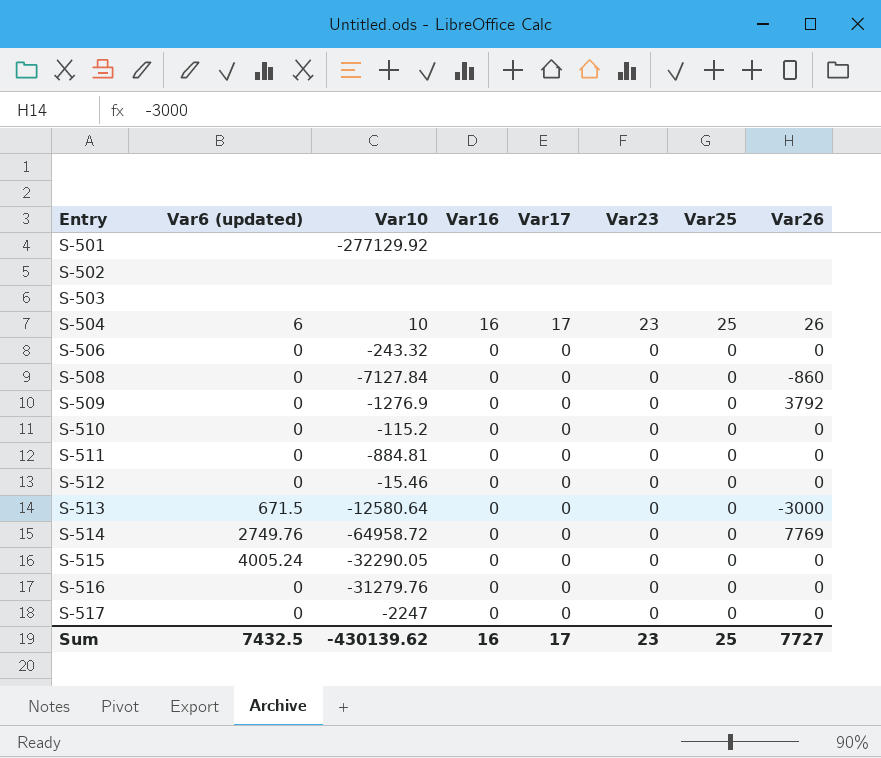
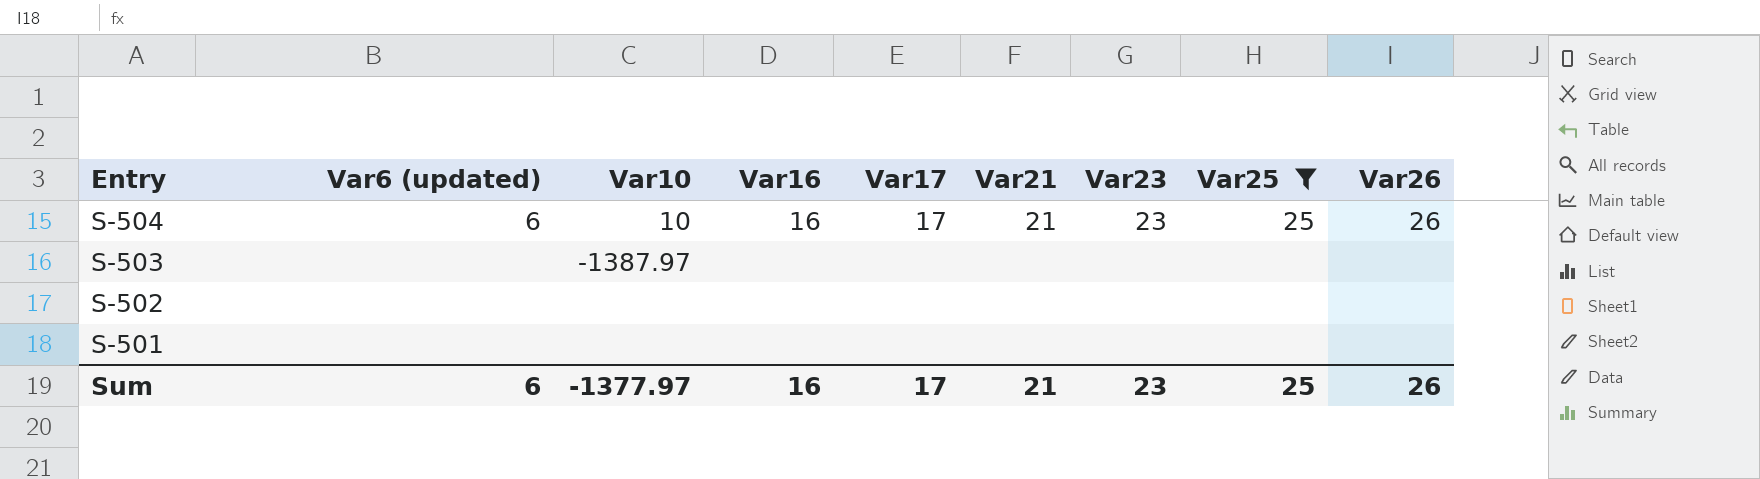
filter: none -> Var25 != 0
row order: Entry ascending -> Entry descending
column Var21 | position: none -> 6
S-503 | Var10: none -> -1387.97
S-501 | Var10: -277129.92 -> none
Sum | Var6 (updated): 7432.5 -> 6
Sum | Var10: -430139.62 -> -1377.97
Sum | Var26: 7727 -> 26

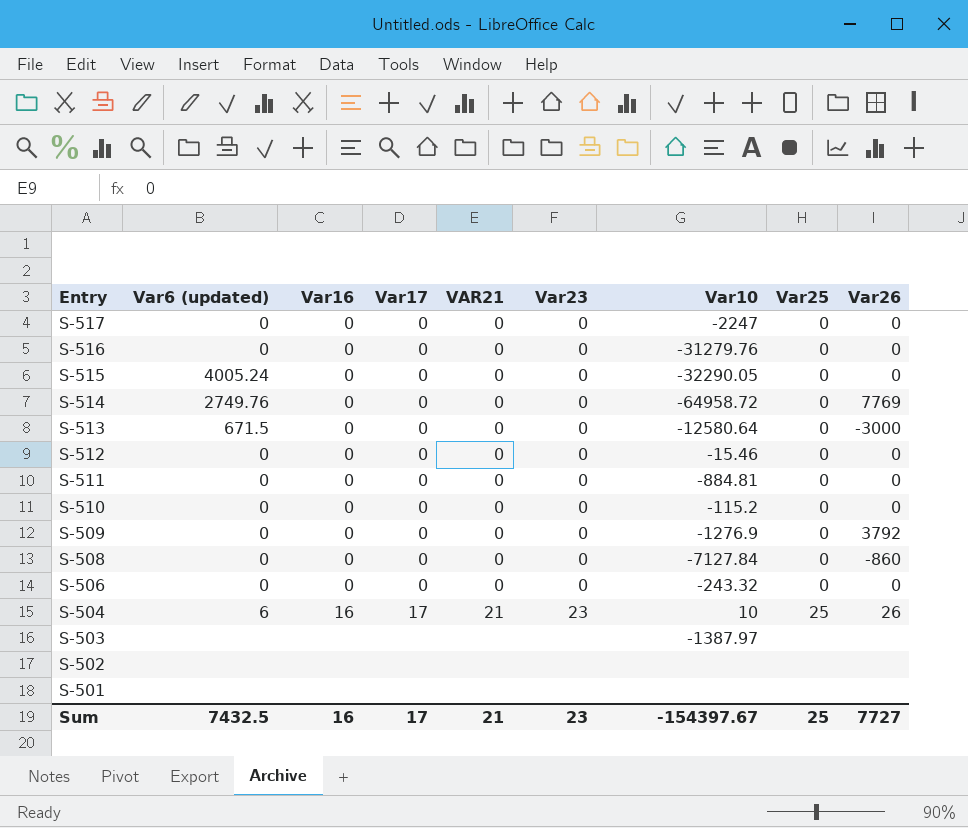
filter: Var25 != 0 -> none
column name: Var21 -> VAR21
column Var10 | position: 3 -> 7
Sum | Var6 (updated): 6 -> 7432.5
Sum | Var10: -1377.97 -> -154397.67
Sum | Var26: 26 -> 7727

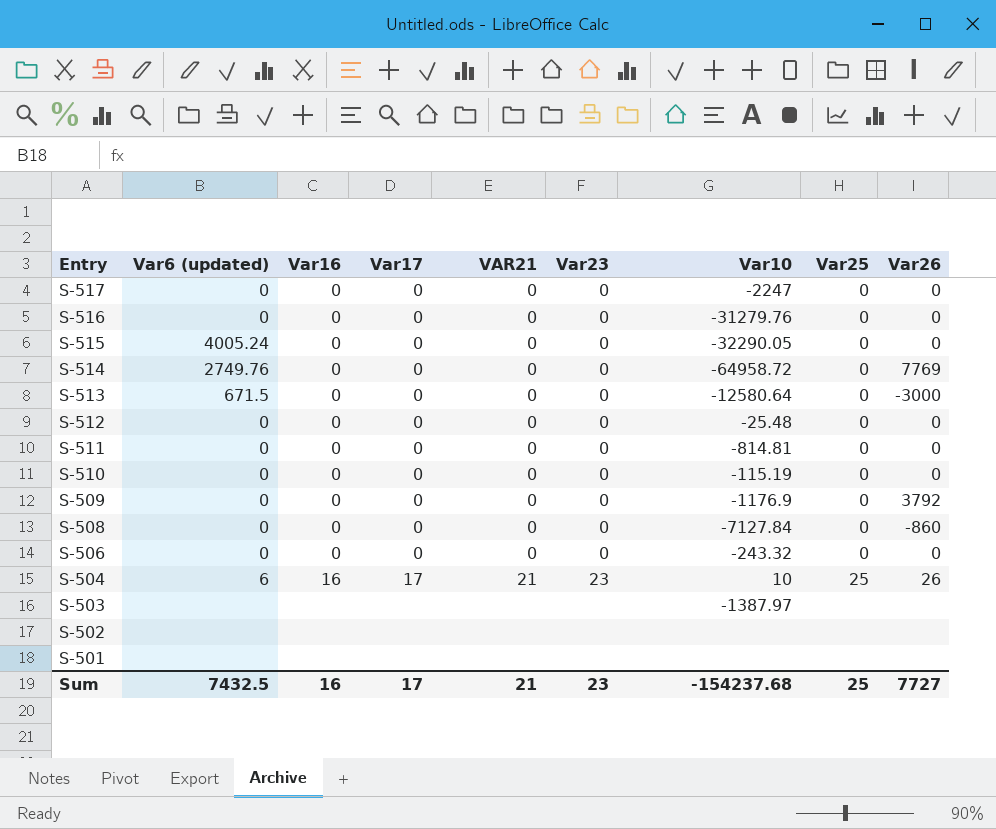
S-512 | Var10: -15.46 -> -25.48
S-511 | Var10: -884.81 -> -814.81
S-510 | Var10: -115.2 -> -115.19
S-509 | Var10: -1276.9 -> -1176.9
Sum | Var10: -154397.67 -> -154237.68

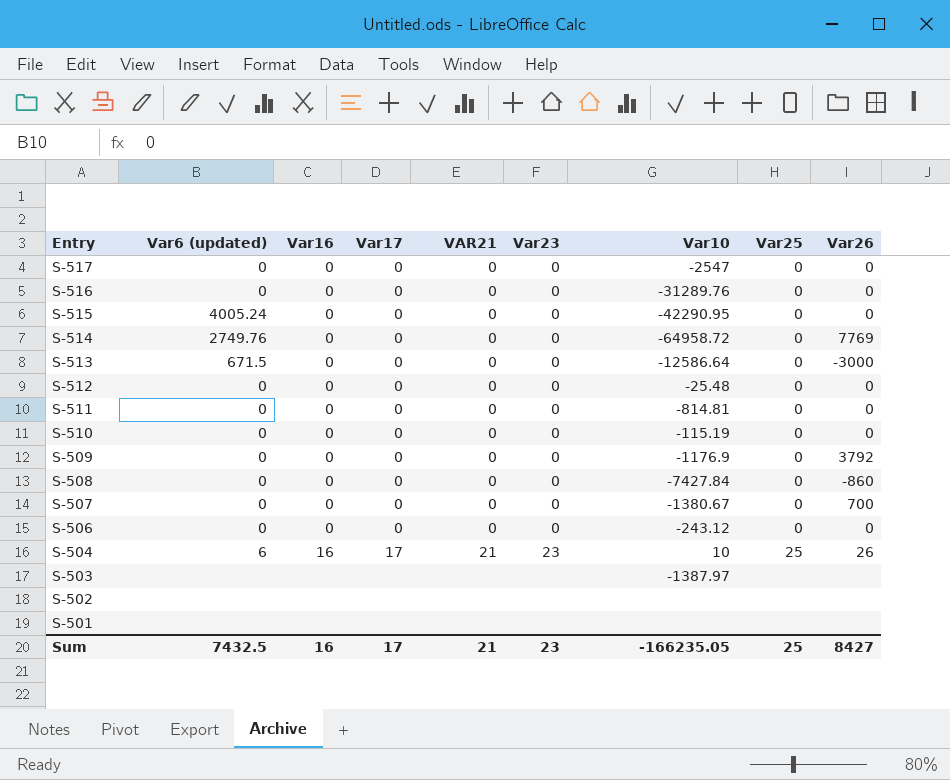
S-517 | Var10: -2247 -> -2547
S-516 | Var10: -31279.76 -> -31289.76
S-515 | Var10: -32290.05 -> -42290.95
S-513 | Var10: -12580.64 -> -12586.64
S-508 | Var10: -7127.84 -> -7427.84
row S-507: none -> 0 | 0 | 0 | 0 | 0 | -1380.67 | 0 | 700
S-506 | Var10: -243.32 -> -243.12
Sum | Var10: -154237.68 -> -166235.05
Sum | Var26: 7727 -> 8427

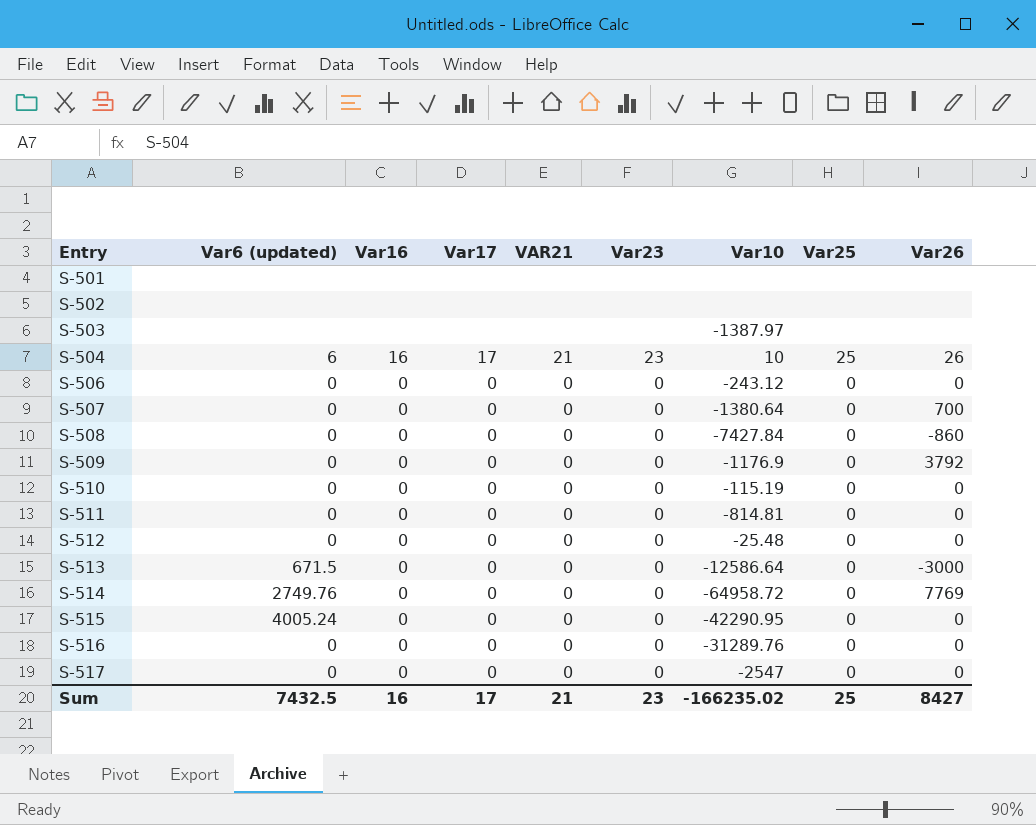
row order: Entry descending -> Entry ascending
S-507 | Var10: -1380.67 -> -1380.64
Sum | Var10: -166235.05 -> -166235.02

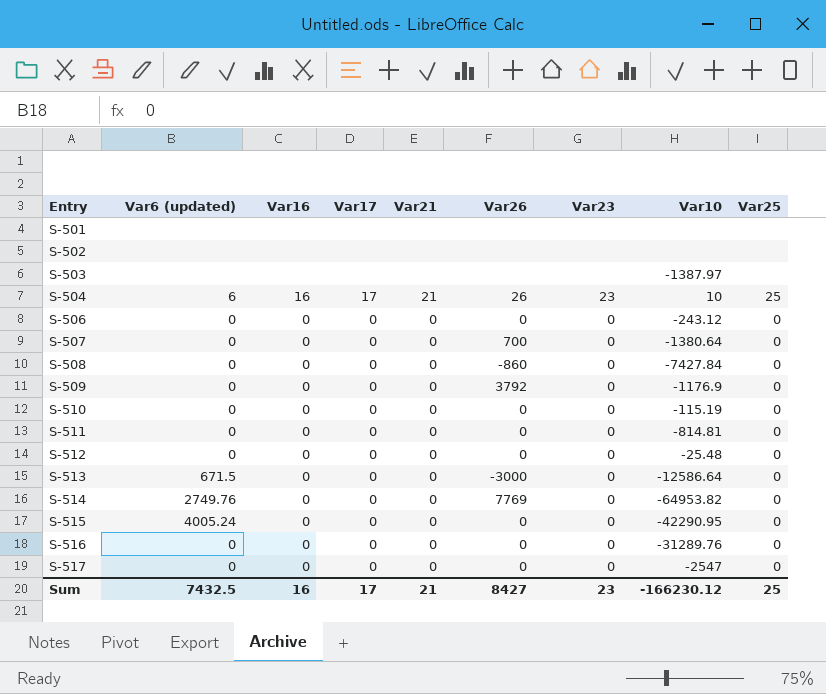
column name: VAR21 -> Var21
column Var26 | position: 9 -> 6
S-514 | Var10: -64958.72 -> -64953.82
Sum | Var10: -166235.02 -> -166230.12

